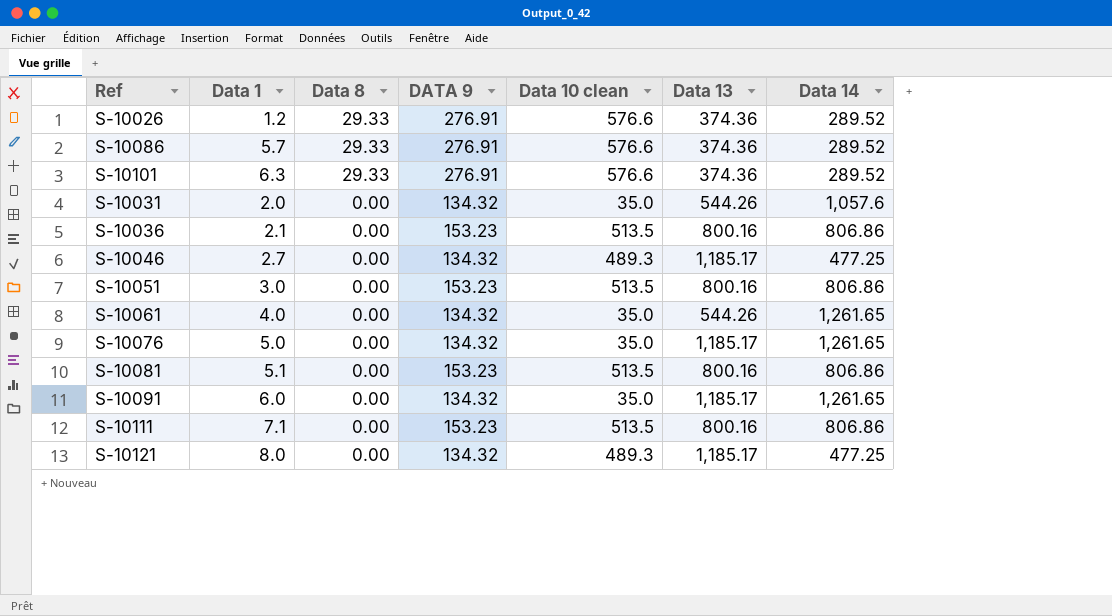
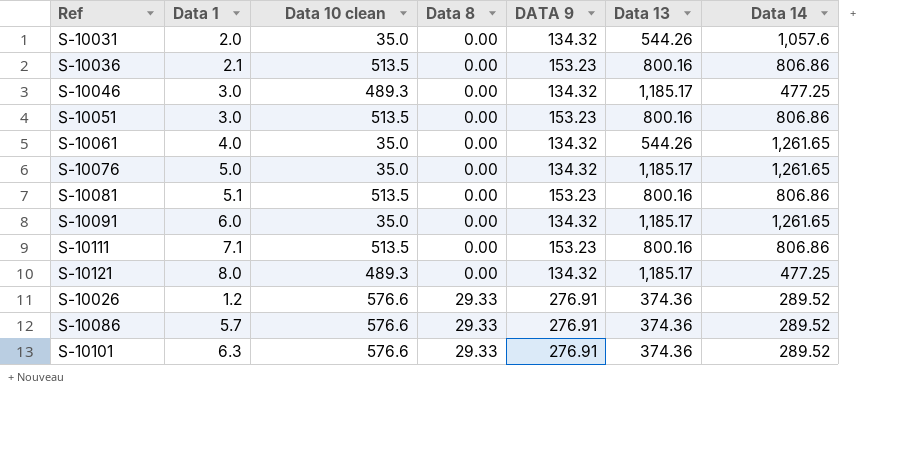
row order: Data 8 descending -> Data 8 ascending
column Data 10 clean | position: 5 -> 3
S-10046 | Data 1: 2.7 -> 3.0

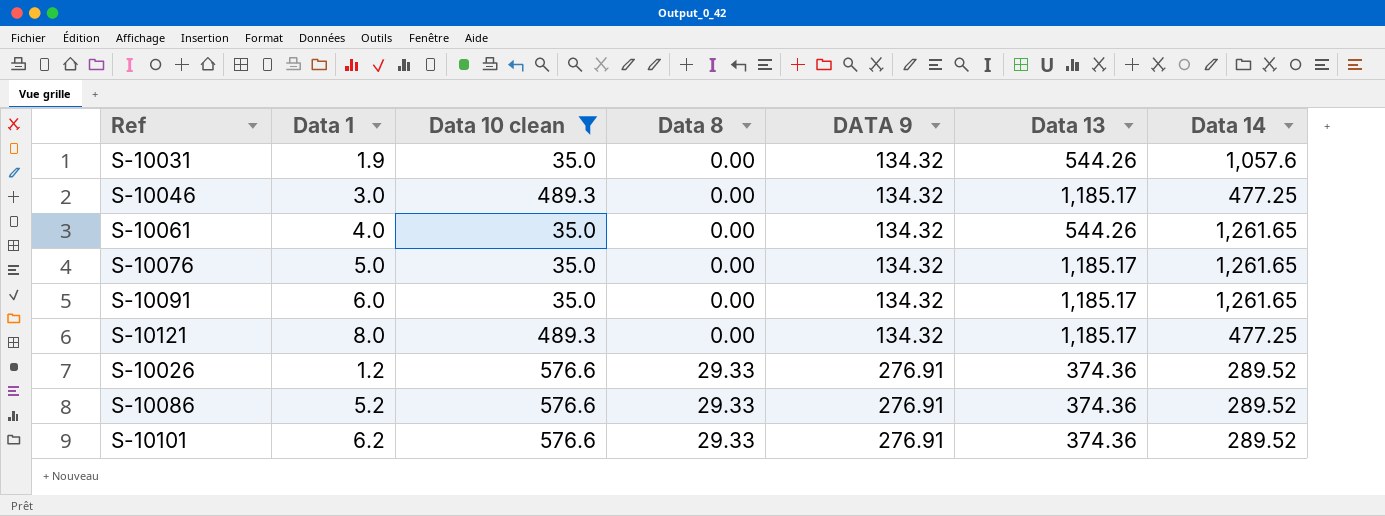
filter: none -> Data 10 clean != 513.5
S-10031 | Data 1: 2.0 -> 1.9
S-10086 | Data 1: 5.7 -> 5.2
S-10101 | Data 1: 6.3 -> 6.2

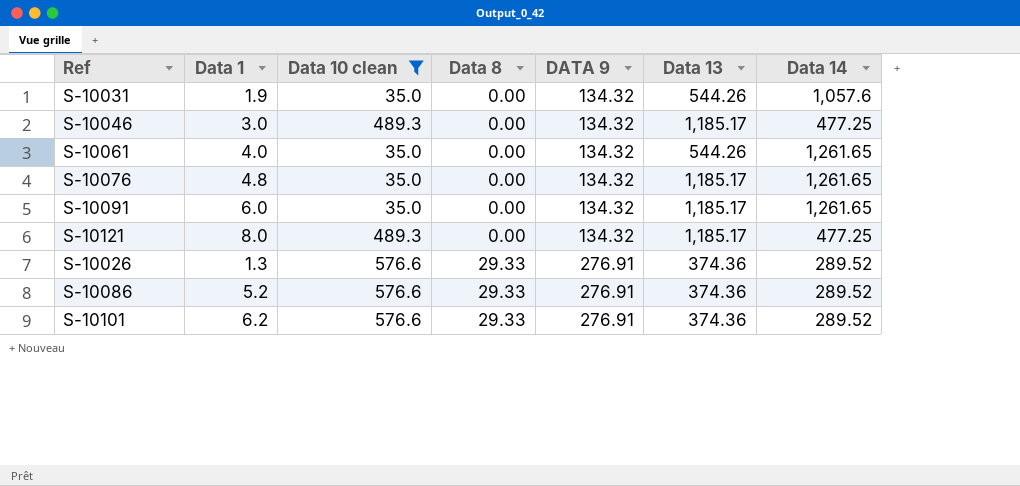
S-10076 | Data 1: 5.0 -> 4.8
S-10026 | Data 1: 1.2 -> 1.3

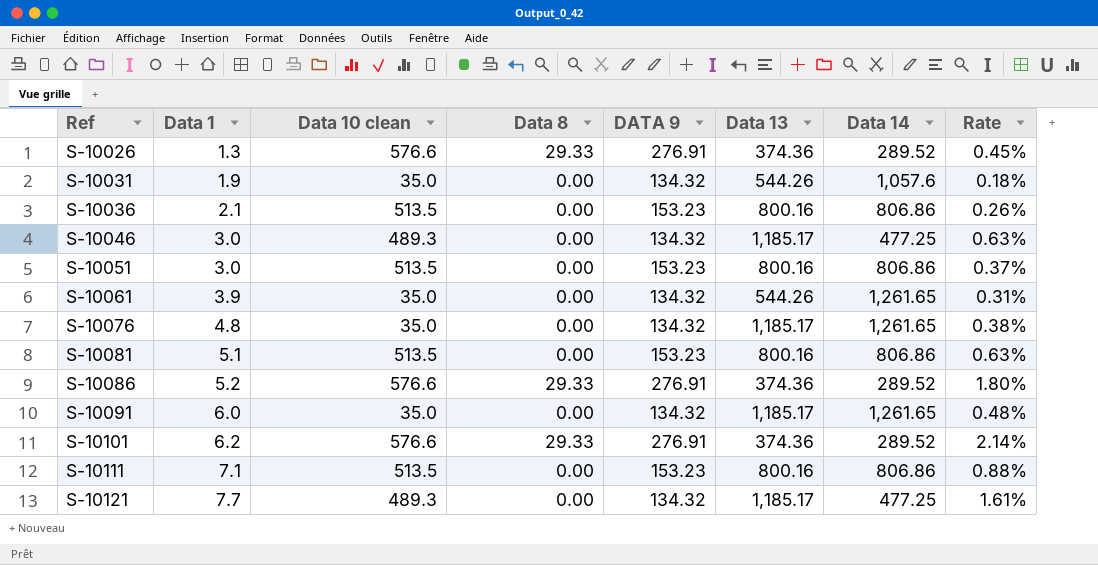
filter: Data 10 clean != 513.5 -> none
row order: Data 8 ascending -> Ref ascending
column Rate | formula: none -> [Data 1] / [Data 14]
S-10061 | Data 1: 4.0 -> 3.9
S-10121 | Data 1: 8.0 -> 7.7

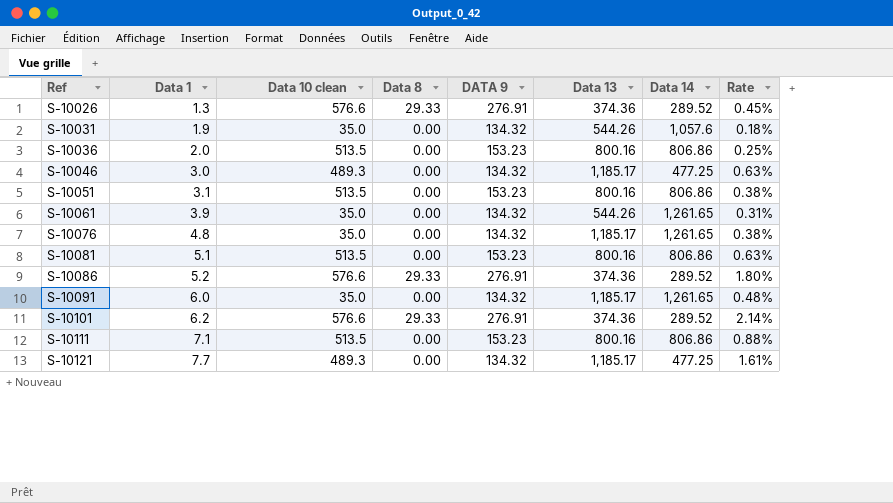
S-10036 | Data 1: 2.1 -> 2.0
S-10036 | Rate: 0.26% -> 0.25%
S-10051 | Data 1: 3.0 -> 3.1
S-10051 | Rate: 0.37% -> 0.38%

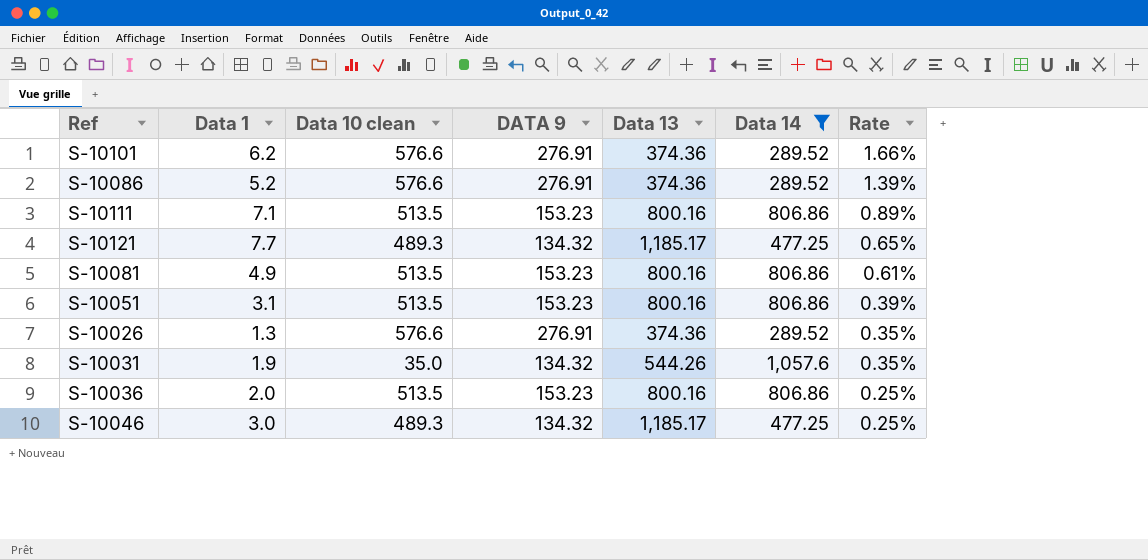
filter: none -> Data 14 != 1,261.65
row order: Ref ascending -> Rate descending
column Data 8 | position: 4 -> none
column Rate | formula: [Data 1] / [Data 14] -> [Data 1] / [Data 13]
S-10081 | Data 1: 5.1 -> 4.9

